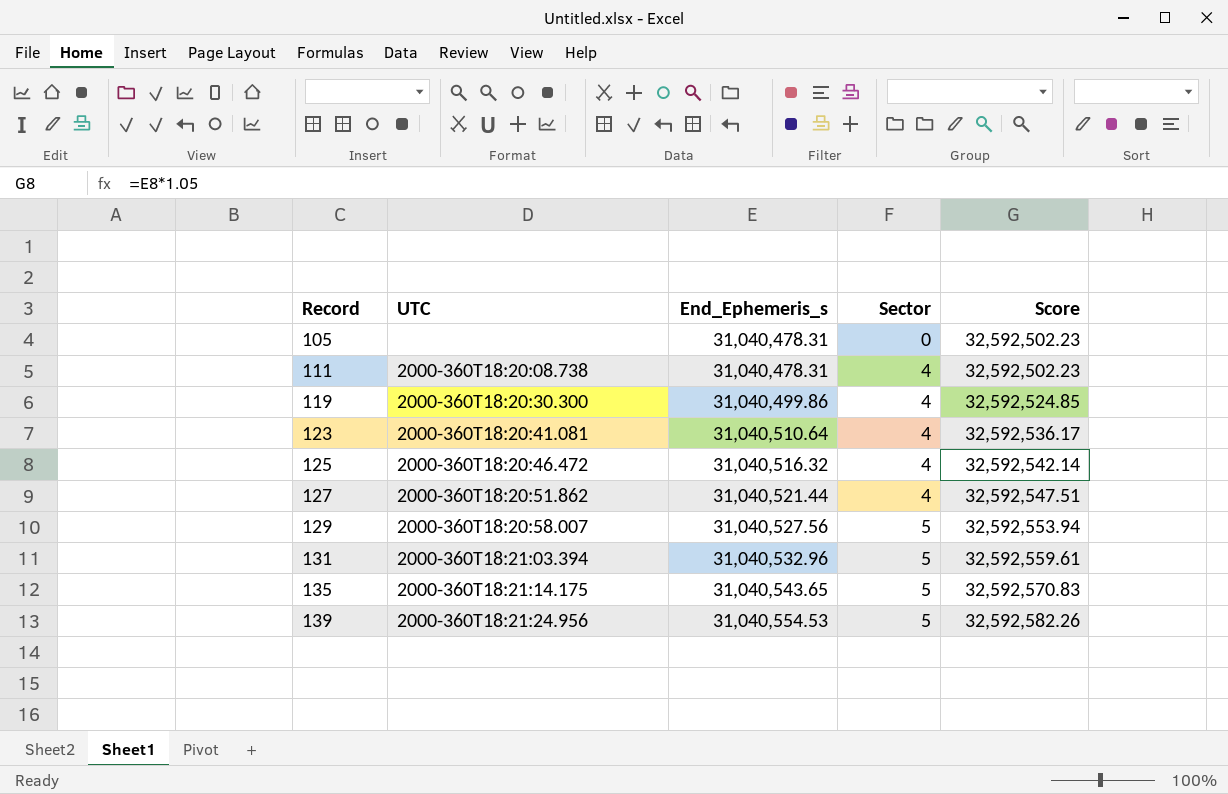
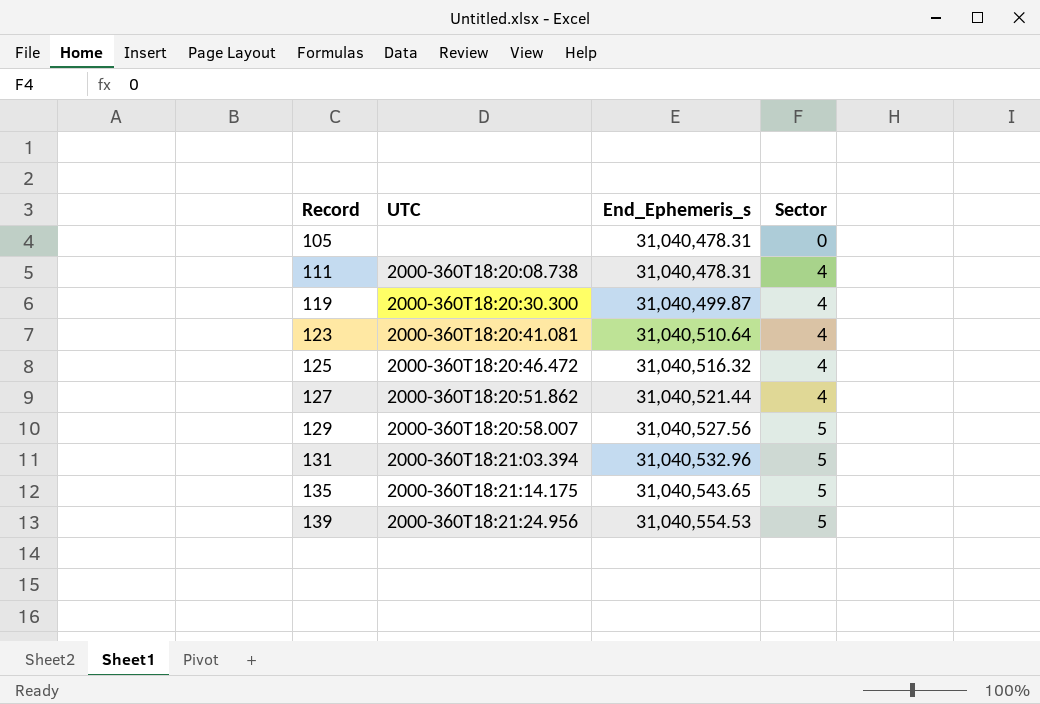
column Score | formula: [End_Ephemeris_s] * 1.05 -> none
119 | End_Ephemeris_s: 31,040,499.86 -> 31,040,499.87

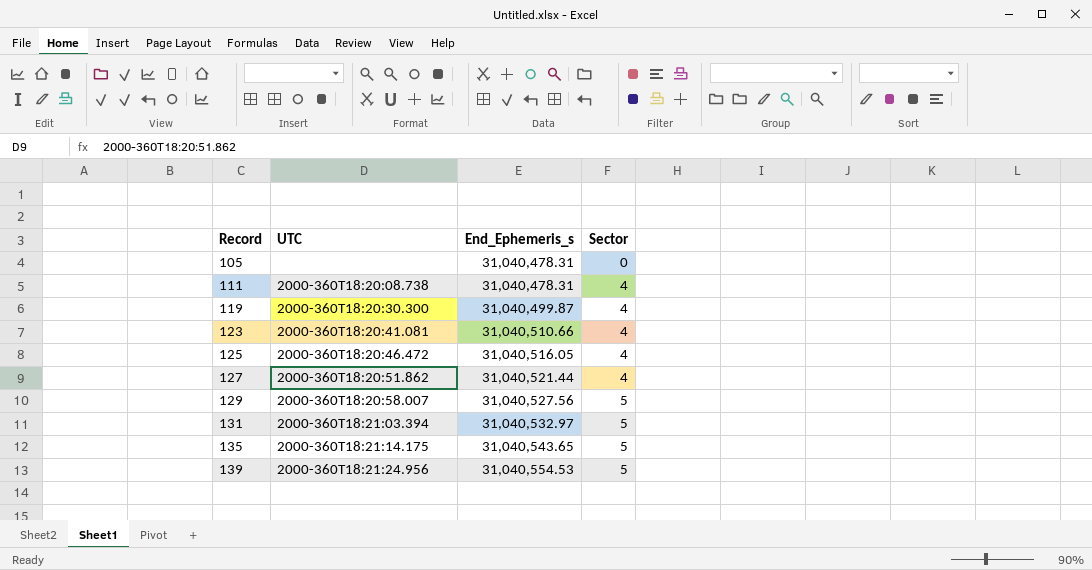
123 | End_Ephemeris_s: 31,040,510.64 -> 31,040,510.66
125 | End_Ephemeris_s: 31,040,516.32 -> 31,040,516.05
131 | End_Ephemeris_s: 31,040,532.96 -> 31,040,532.97

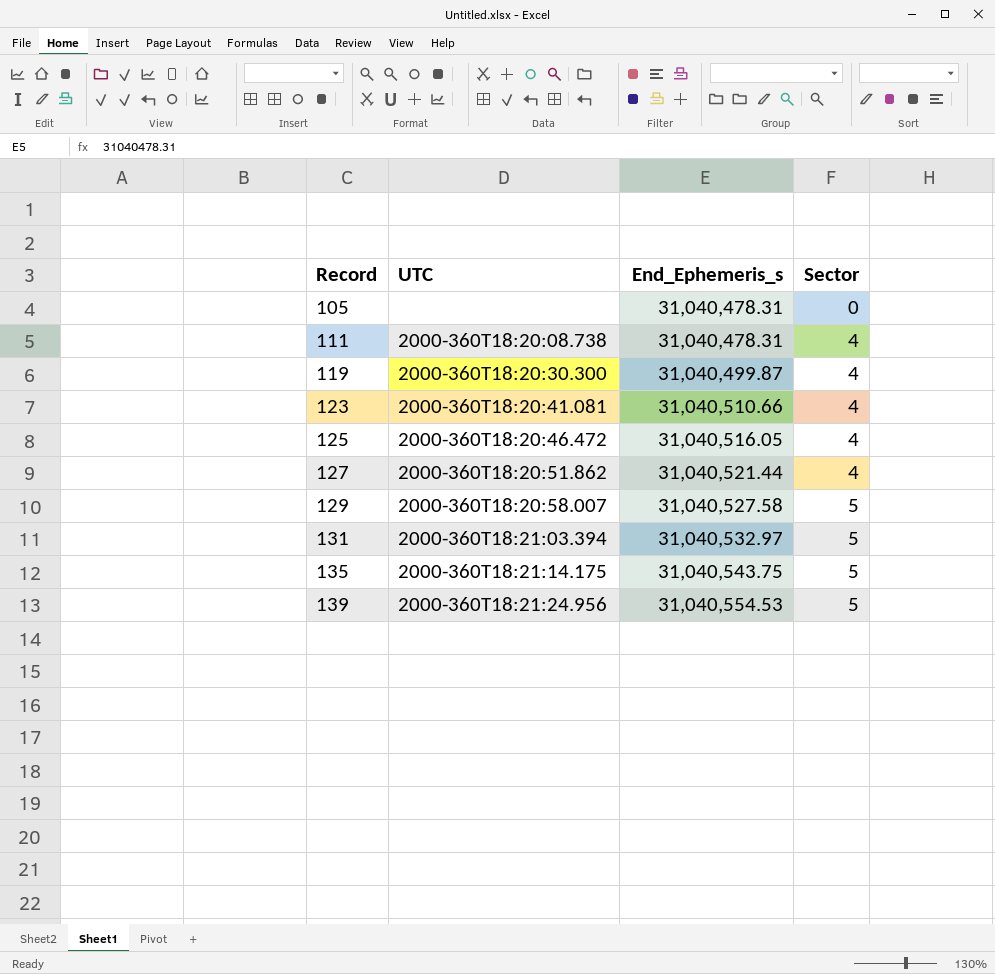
129 | End_Ephemeris_s: 31,040,527.56 -> 31,040,527.58
135 | End_Ephemeris_s: 31,040,543.65 -> 31,040,543.75

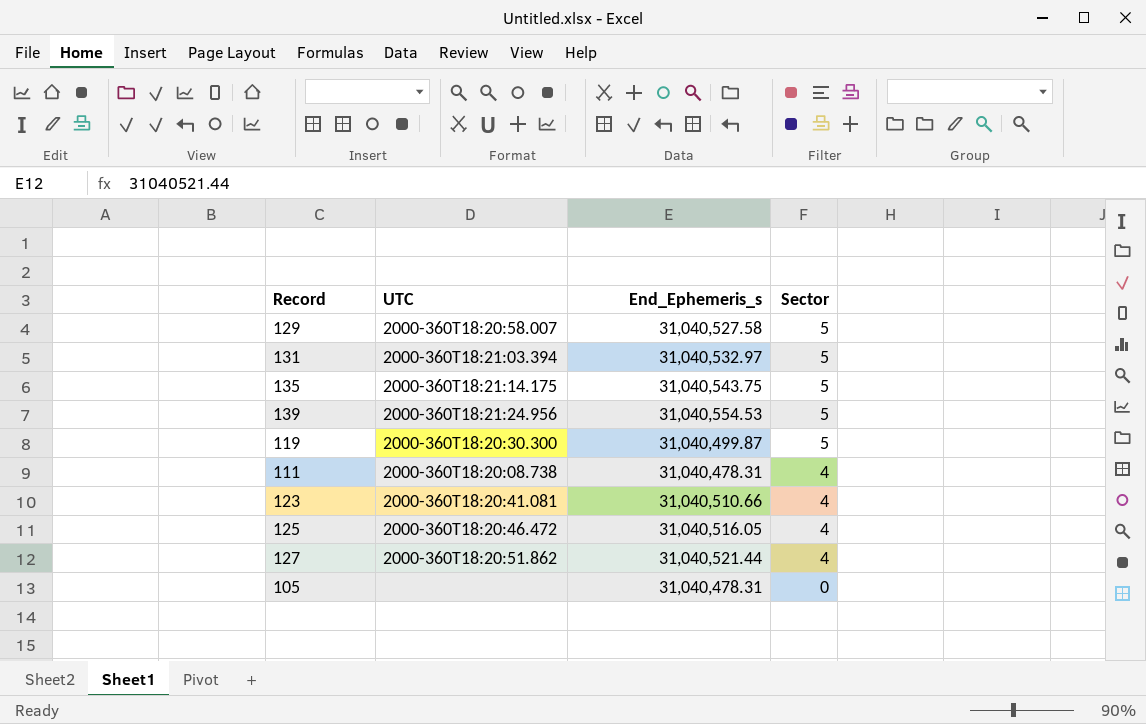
row order: Record ascending -> Sector descending
119 | Sector: 4 -> 5

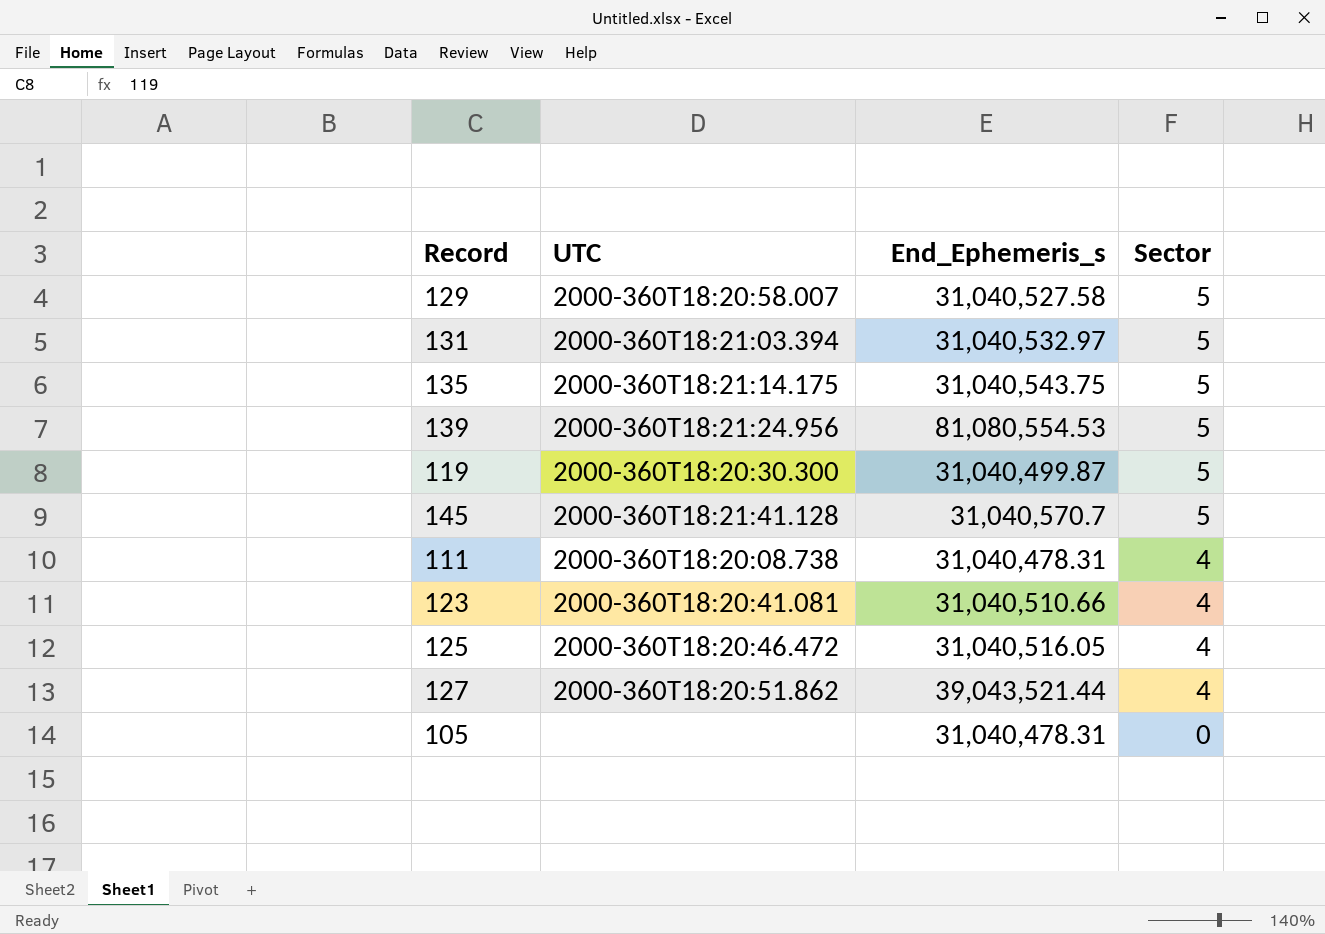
139 | End_Ephemeris_s: 31,040,554.53 -> 81,080,554.53
row 145: none -> 2000-360T18:21:41.128 | 31,040,570.7 | 5
127 | End_Ephemeris_s: 31,040,521.44 -> 39,043,521.44

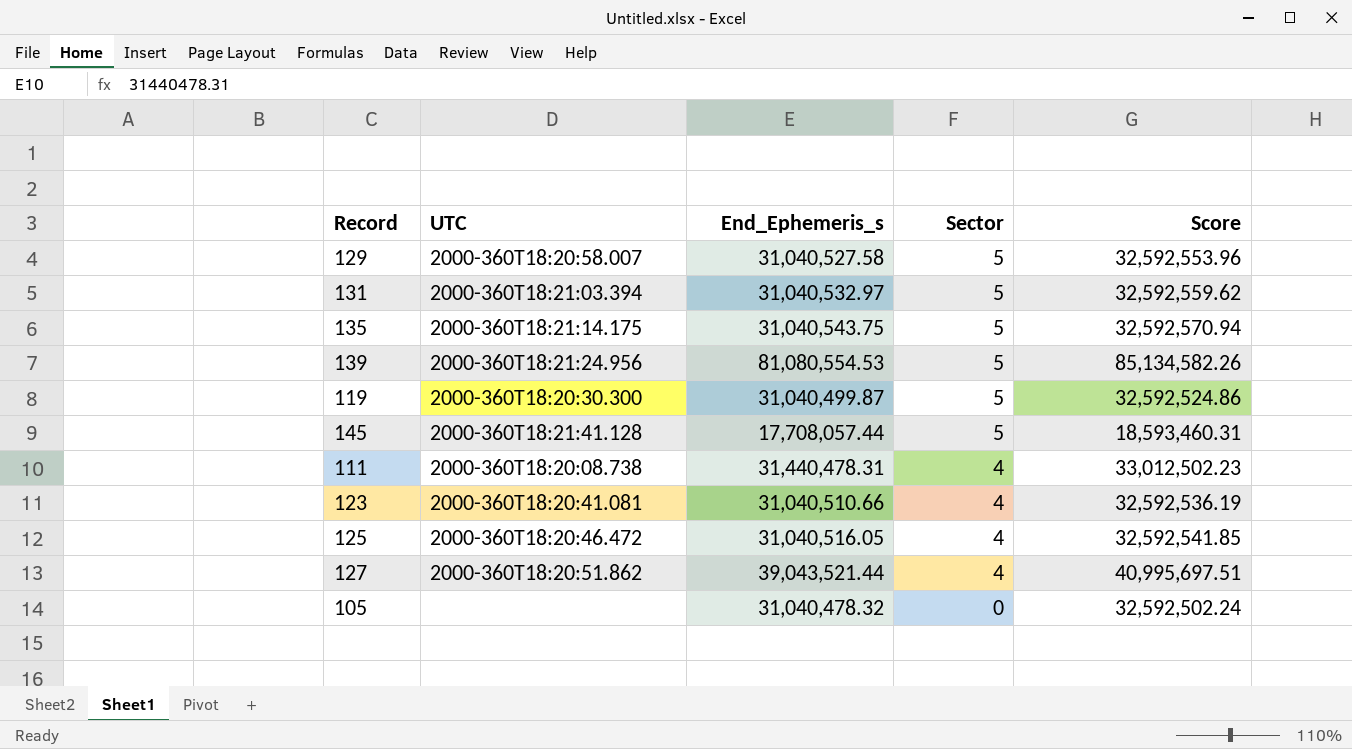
column Score | formula: none -> [End_Ephemeris_s] * 1.05
145 | End_Ephemeris_s: 31,040,570.7 -> 17,708,057.44
111 | End_Ephemeris_s: 31,040,478.31 -> 31,440,478.31
105 | End_Ephemeris_s: 31,040,478.31 -> 31,040,478.32

